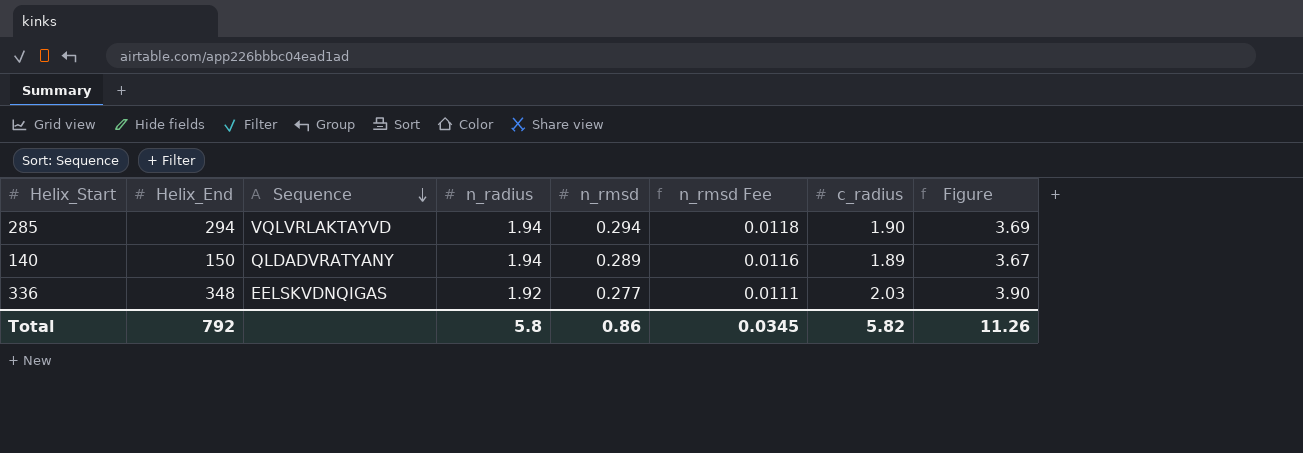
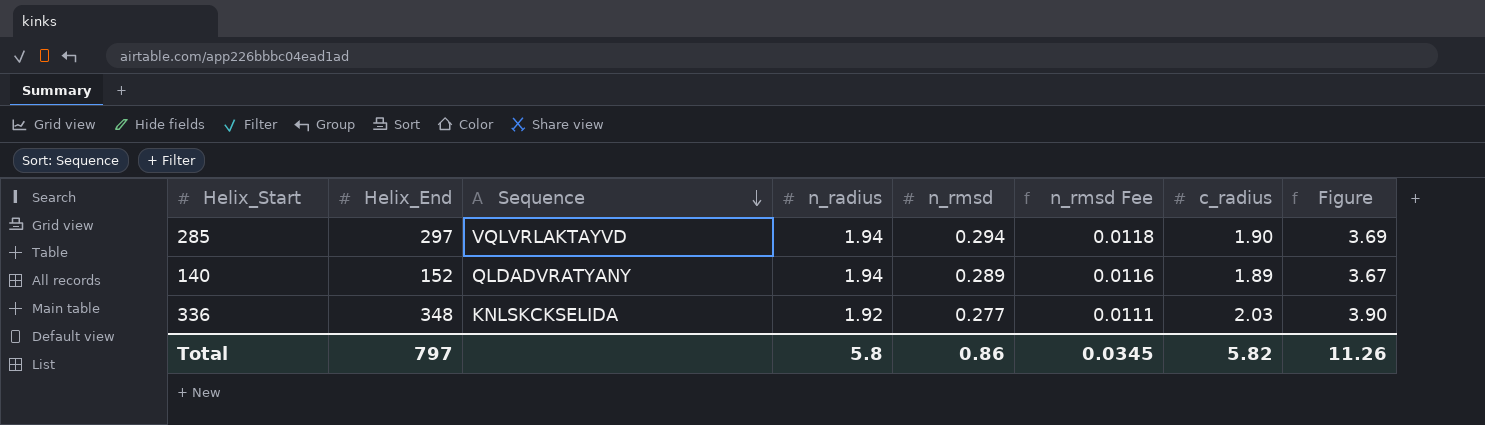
285 | Helix_End: 294 -> 297
140 | Helix_End: 150 -> 152
336 | Sequence: EELSKVDNQIGAS -> KNLSKCKSELIDA
Total | Helix_End: 792 -> 797

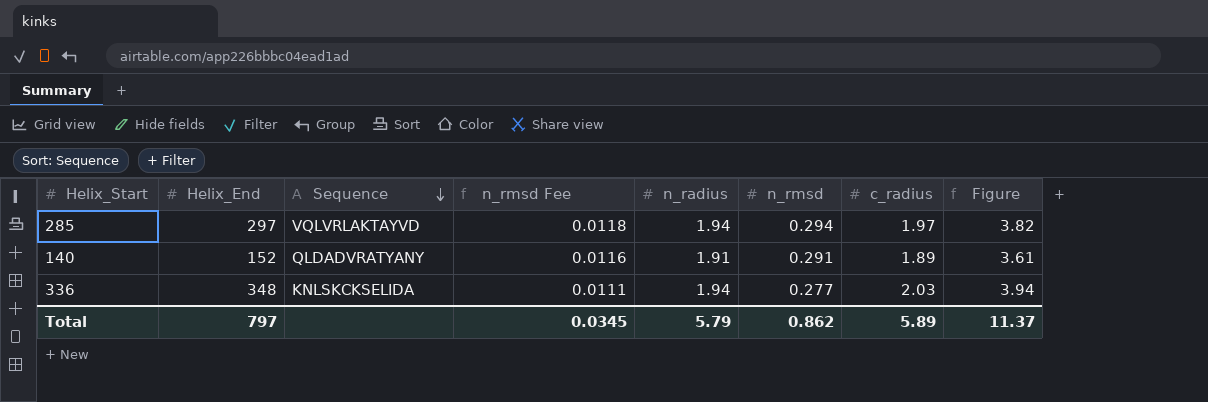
column n_rmsd Fee | position: 6 -> 4
285 | c_radius: 1.90 -> 1.97
285 | Figure: 3.69 -> 3.82
140 | n_radius: 1.94 -> 1.91
140 | n_rmsd: 0.289 -> 0.291
140 | Figure: 3.67 -> 3.61
336 | n_radius: 1.92 -> 1.94
336 | Figure: 3.90 -> 3.94
Total | n_radius: 5.8 -> 5.79
Total | n_rmsd: 0.86 -> 0.862
Total | c_radius: 5.82 -> 5.89
Total | Figure: 11.26 -> 11.37

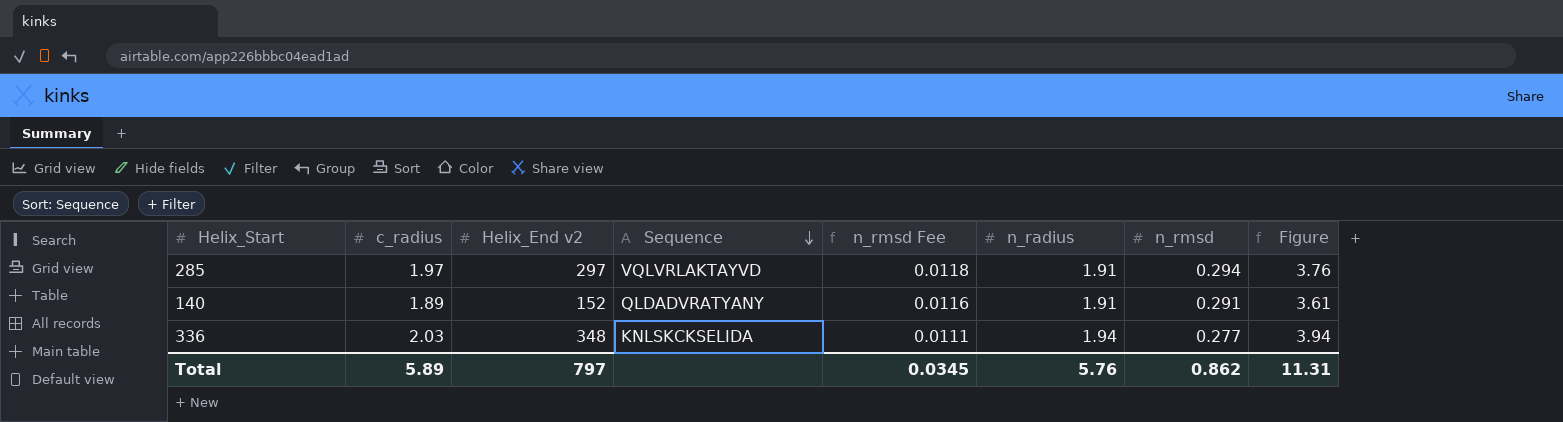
column c_radius | position: 7 -> 2
column name: Helix_End -> Helix_End v2
285 | n_radius: 1.94 -> 1.91
285 | Figure: 3.82 -> 3.76
Total | n_radius: 5.79 -> 5.76
Total | Figure: 11.37 -> 11.31

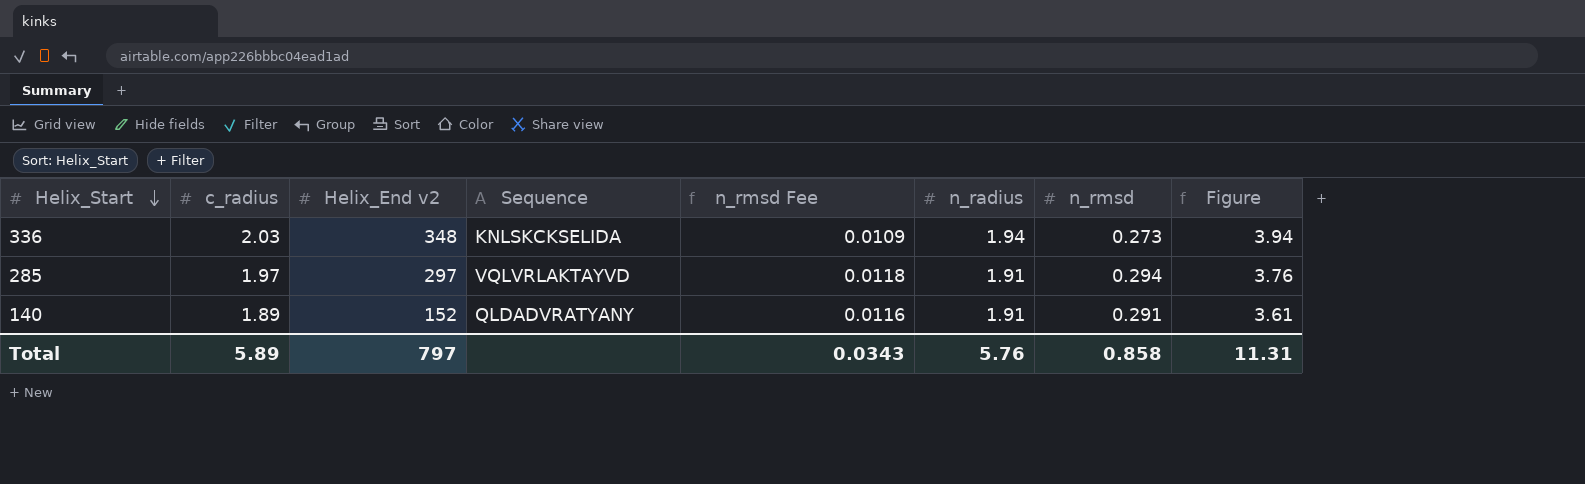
row order: Sequence descending -> Helix_Start descending
336 | n_rmsd Fee: 0.0111 -> 0.0109
336 | n_rmsd: 0.277 -> 0.273
Total | n_rmsd Fee: 0.0345 -> 0.0343
Total | n_rmsd: 0.862 -> 0.858

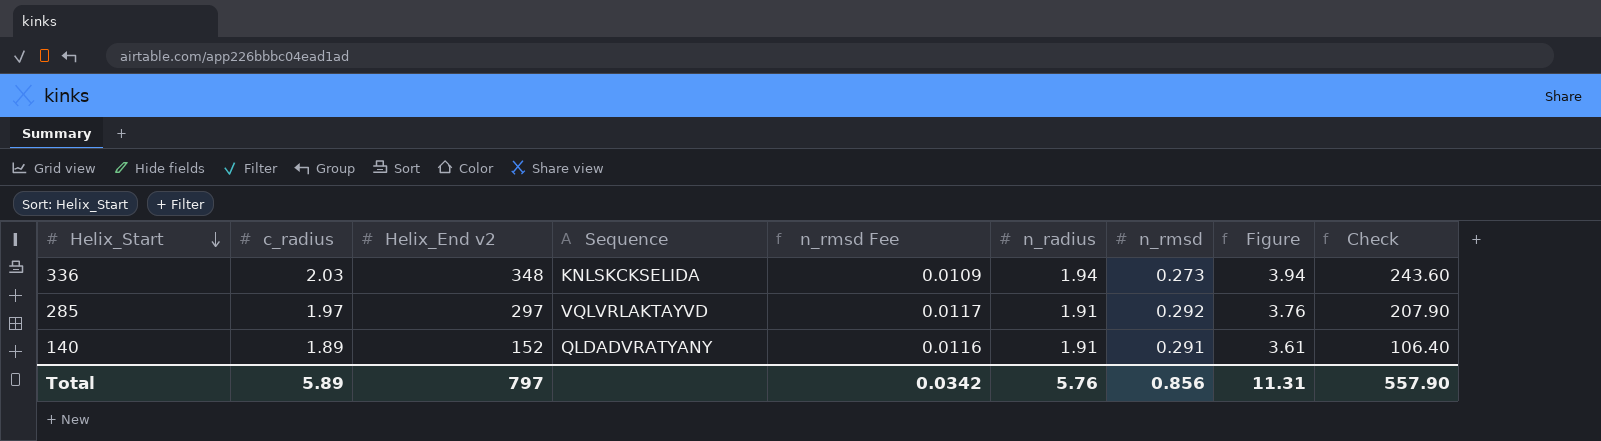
column Check | formula: none -> [Helix_End v2] * 0.7
285 | n_rmsd Fee: 0.0118 -> 0.0117
285 | n_rmsd: 0.294 -> 0.292
Total | n_rmsd Fee: 0.0343 -> 0.0342
Total | n_rmsd: 0.858 -> 0.856

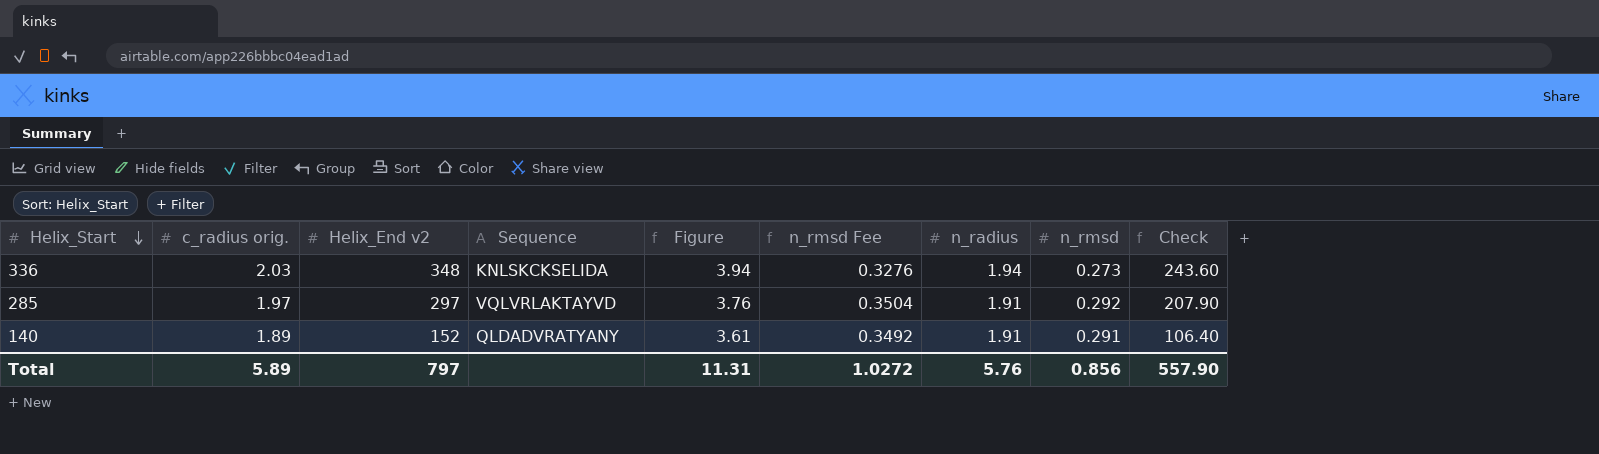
column name: c_radius -> c_radius orig.
column Figure | position: 8 -> 5
column n_rmsd Fee | formula: [n_rmsd] * 0.04 -> [n_rmsd] * 1.2
Total | n_rmsd Fee: 0.0342 -> 1.0272

